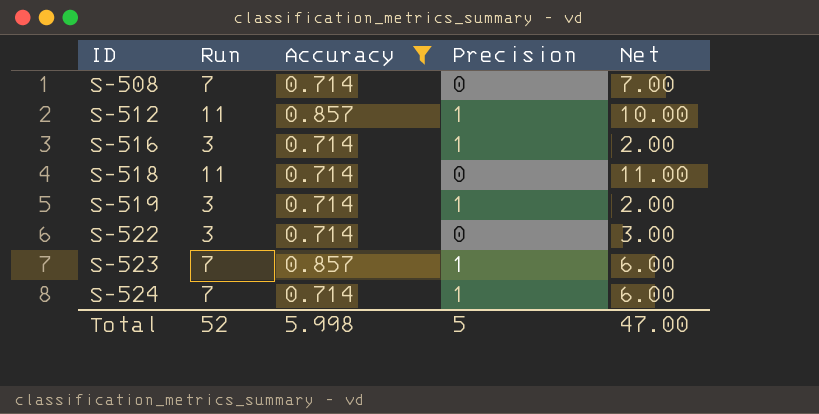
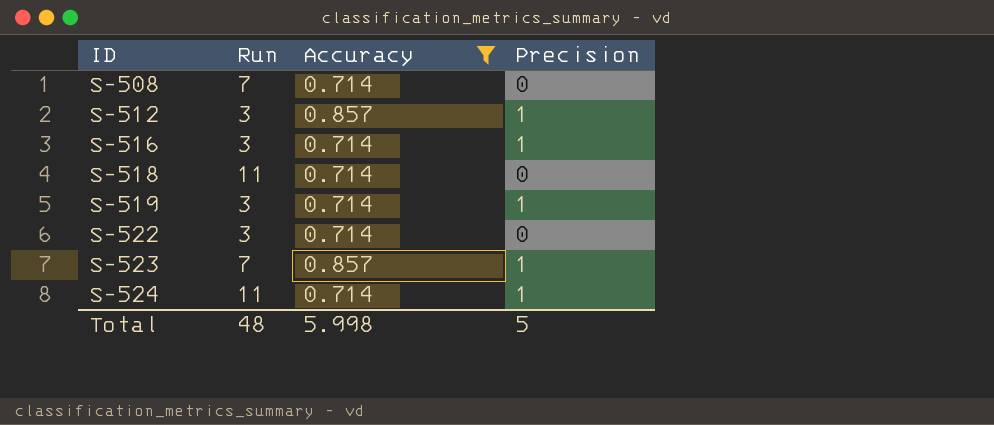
column Net | formula: [Run] - [Precision] -> none
S-512 | Run: 11 -> 3
S-524 | Run: 7 -> 11
Total | Run: 52 -> 48

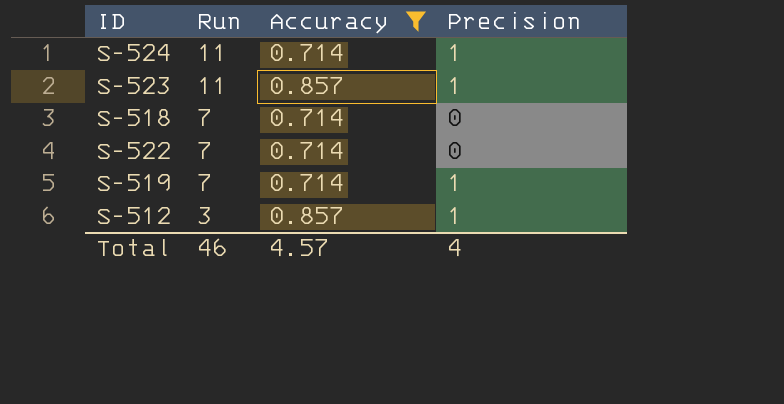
row order: ID ascending -> Run descending
row S-508: 7 | 0.714 | 0 -> none
row S-516: 3 | 0.714 | 1 -> none
S-523 | Run: 7 -> 11
S-518 | Run: 11 -> 7
S-522 | Run: 3 -> 7
S-519 | Run: 3 -> 7
Total | Run: 48 -> 46
Total | Accuracy: 5.998 -> 4.57
Total | Precision: 5 -> 4

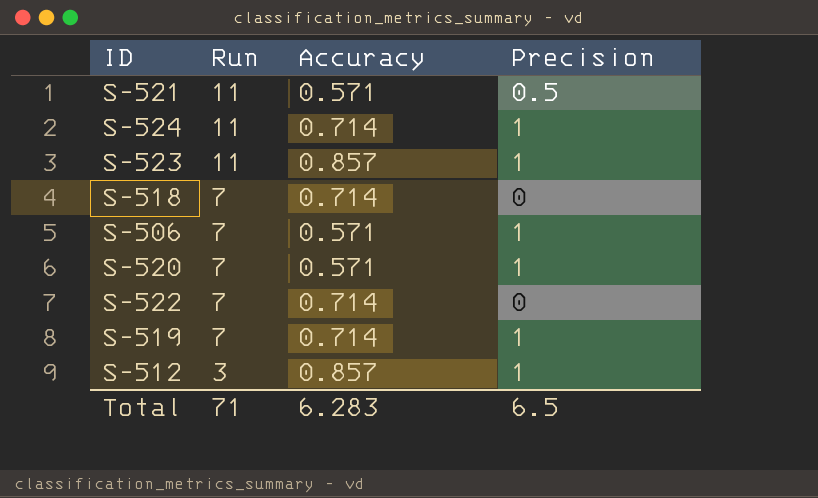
filter: Accuracy != 0.571 -> none
Total | Run: 46 -> 71
Total | Accuracy: 4.57 -> 6.283
Total | Precision: 4 -> 6.5

